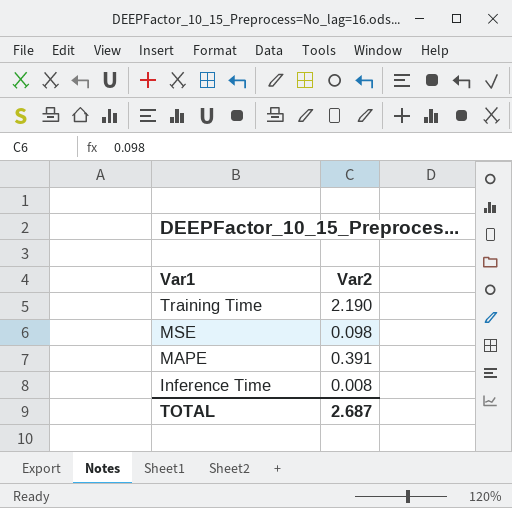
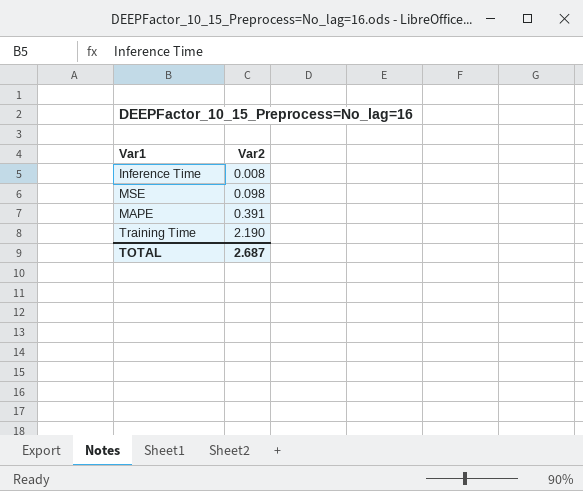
row order: Var1 descending -> Var2 ascending

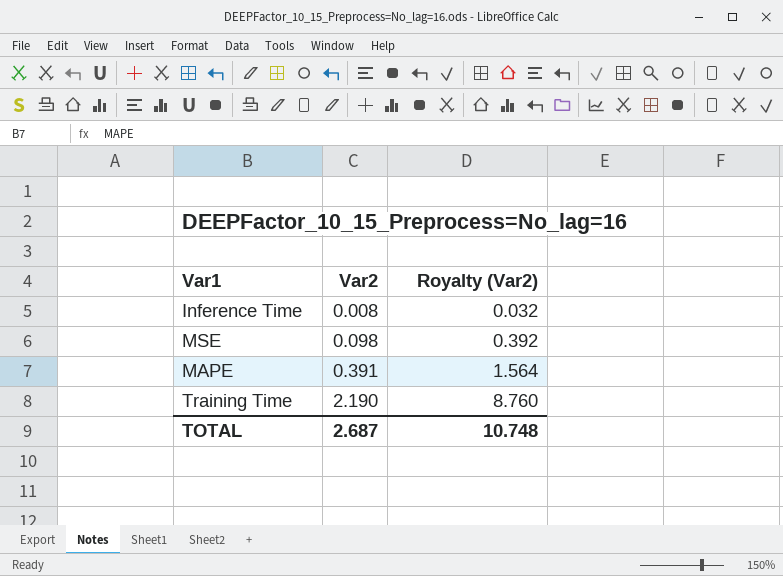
column Royalty (Var2) | formula: none -> [Var2] * 4

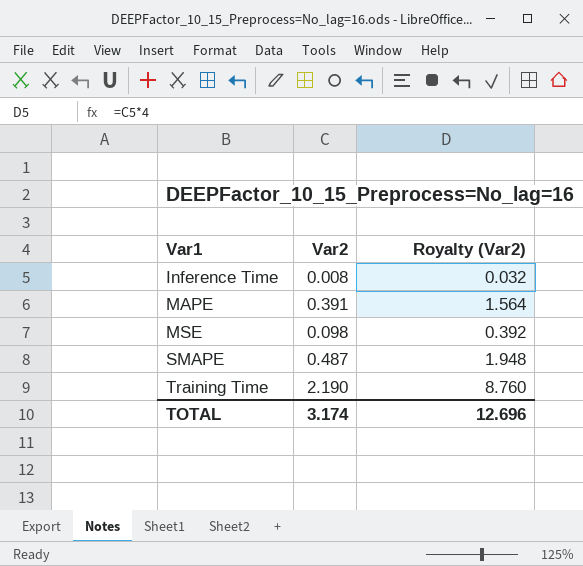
row order: Var2 ascending -> Var1 ascending
row SMAPE: none -> 0.487 | 1.948
TOTAL | Var2: 2.687 -> 3.174
TOTAL | Royalty (Var2): 10.748 -> 12.696

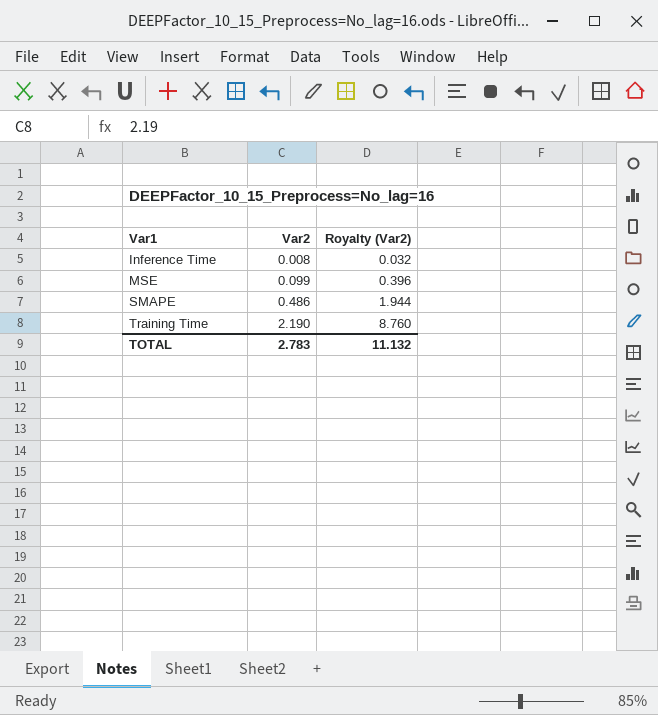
row MAPE: 0.391 | 1.564 -> none
MSE | Var2: 0.098 -> 0.099
MSE | Royalty (Var2): 0.392 -> 0.396
SMAPE | Var2: 0.487 -> 0.486
SMAPE | Royalty (Var2): 1.948 -> 1.944
TOTAL | Var2: 3.174 -> 2.783
TOTAL | Royalty (Var2): 12.696 -> 11.132

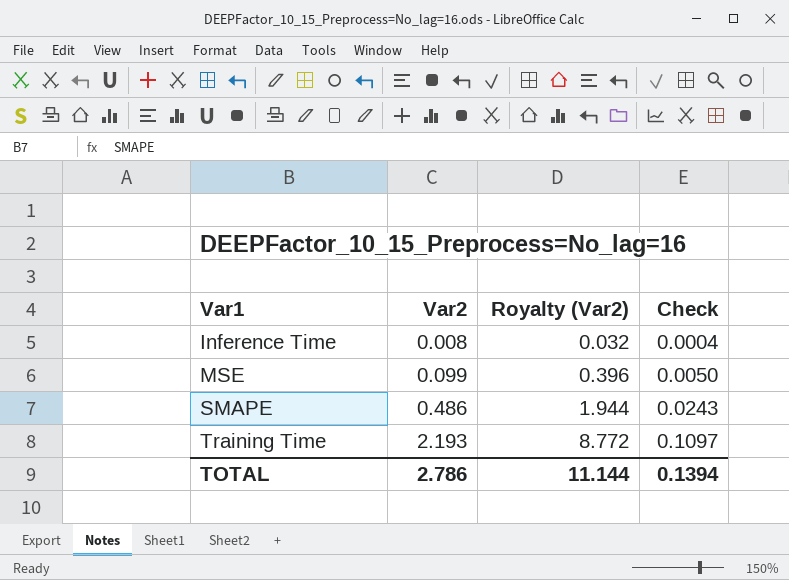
column Check | formula: none -> [Var2] * 0.05
Training Time | Var2: 2.190 -> 2.193
Training Time | Royalty (Var2): 8.760 -> 8.772
TOTAL | Var2: 2.783 -> 2.786
TOTAL | Royalty (Var2): 11.132 -> 11.144

